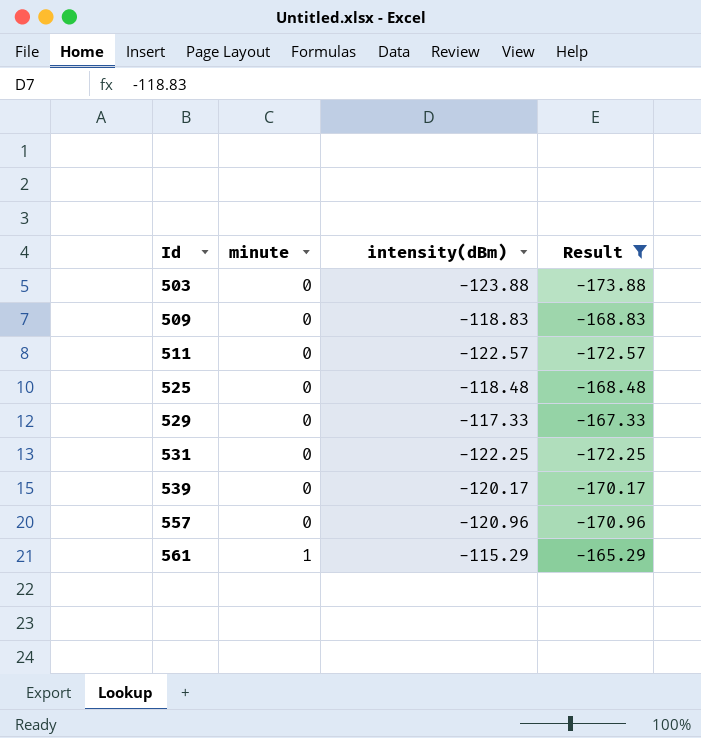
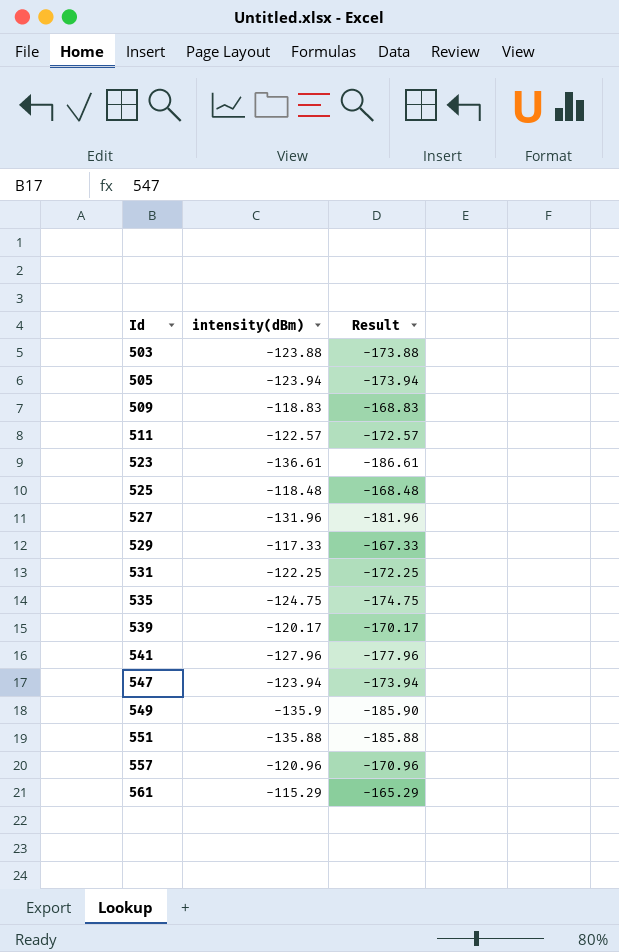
filter: Result >= -173.88 -> none
column minute | position: 2 -> none

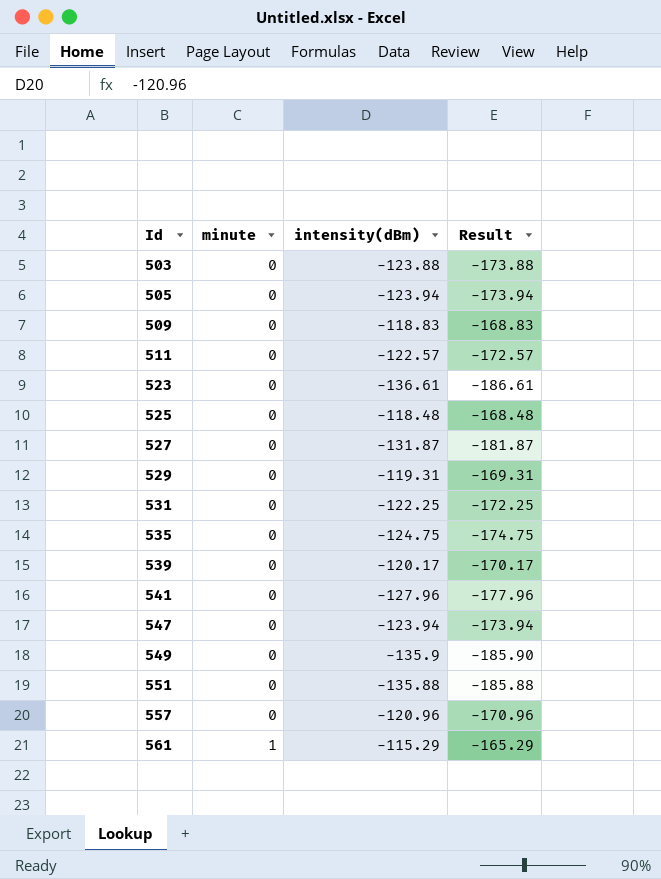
column minute | position: none -> 2
527 | intensity(dBm): -131.96 -> -131.87
527 | Result: -181.96 -> -181.87
529 | intensity(dBm): -117.33 -> -119.31
529 | Result: -167.33 -> -169.31

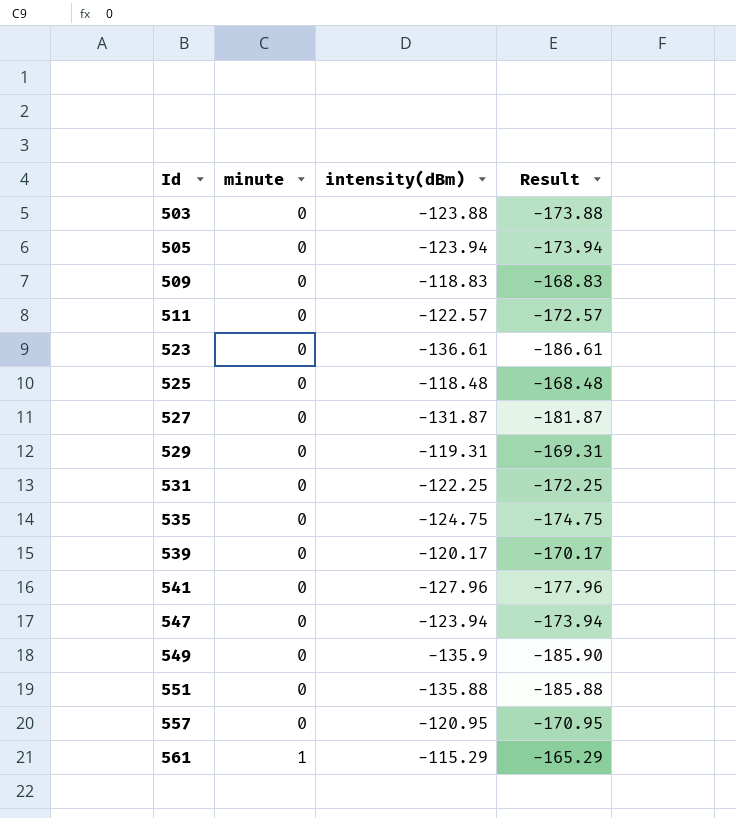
557 | intensity(dBm): -120.96 -> -120.95
557 | Result: -170.96 -> -170.95

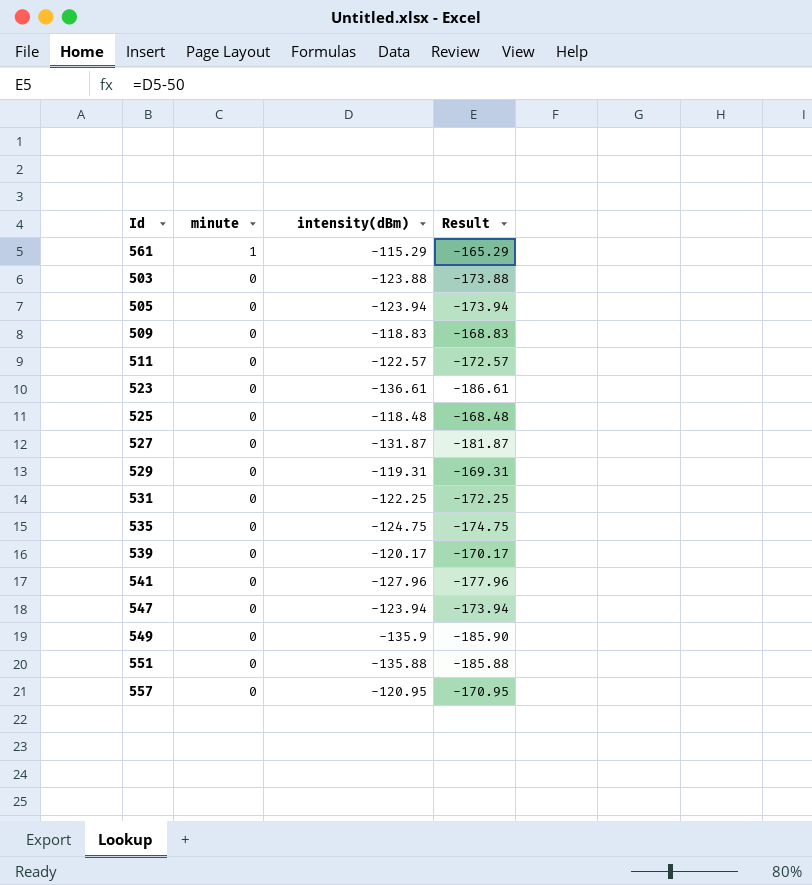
row order: Id ascending -> minute descending

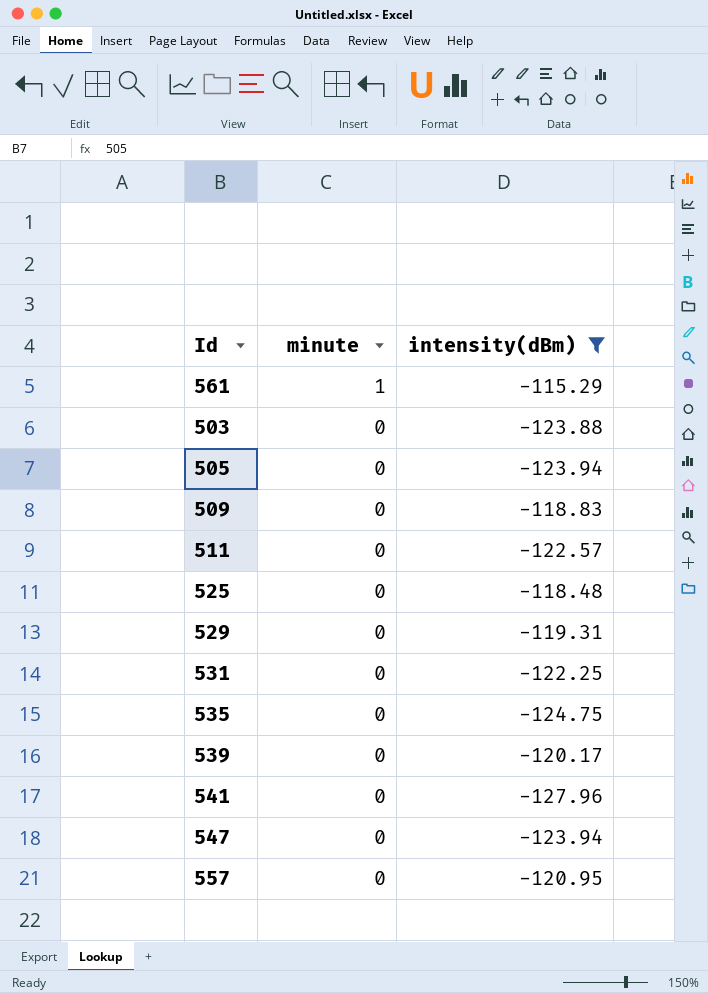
filter: none -> intensity(dBm) >= -127.96
column Result | formula: [intensity(dBm)] - 50 -> none

